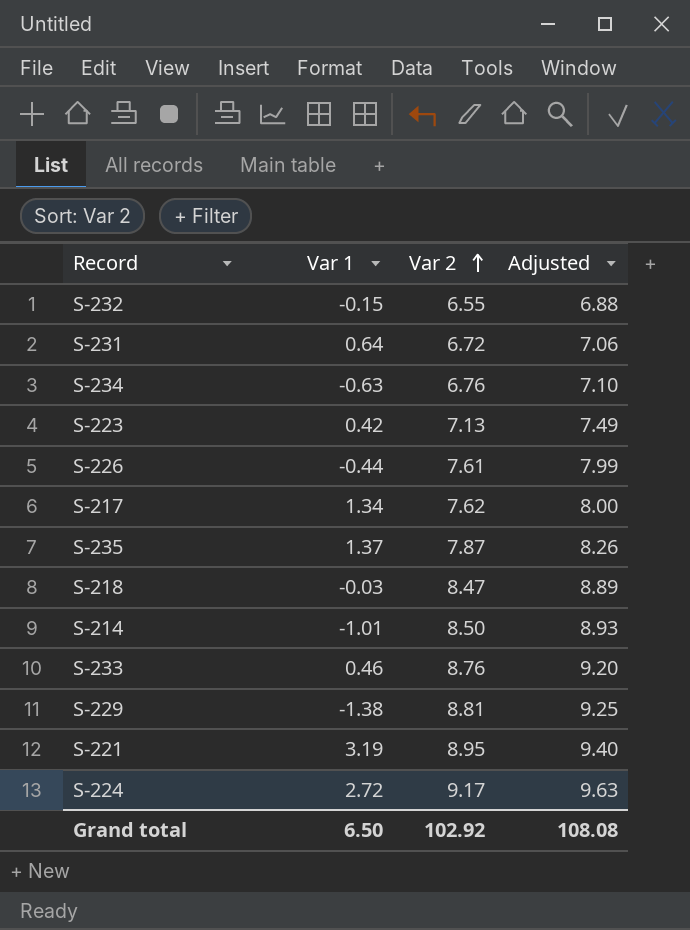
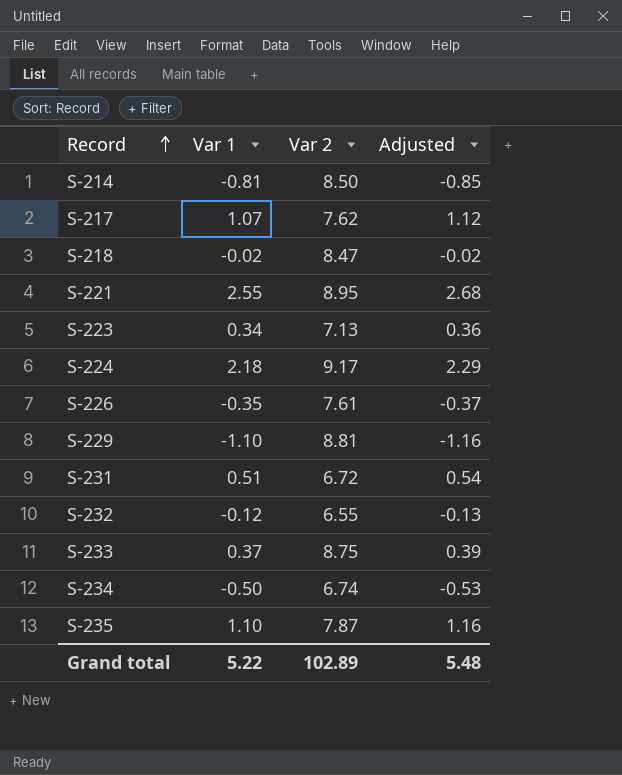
row order: Var 2 ascending -> Record ascending
column Adjusted | formula: [Var 2] * 1.05 -> [Var 1] * 1.05
S-214 | Var 1: -1.01 -> -0.81
S-217 | Var 1: 1.34 -> 1.07
S-218 | Var 1: -0.03 -> -0.02
S-221 | Var 1: 3.19 -> 2.55
S-223 | Var 1: 0.42 -> 0.34
S-224 | Var 1: 2.72 -> 2.18
S-226 | Var 1: -0.44 -> -0.35
S-229 | Var 1: -1.38 -> -1.10
S-231 | Var 1: 0.64 -> 0.51
S-232 | Var 1: -0.15 -> -0.12
S-233 | Var 1: 0.46 -> 0.37
S-233 | Var 2: 8.76 -> 8.75
S-234 | Var 1: -0.63 -> -0.50
S-234 | Var 2: 6.76 -> 6.74
S-235 | Var 1: 1.37 -> 1.10
Grand total | Var 1: 6.50 -> 5.22
Grand total | Var 2: 102.92 -> 102.89
Grand total | Adjusted: 108.08 -> 5.48

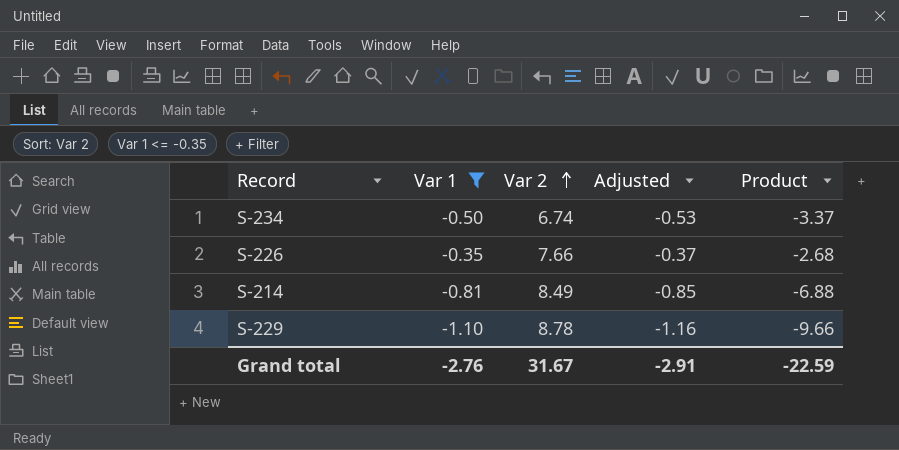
filter: none -> Var 1 <= -0.35
row order: Record ascending -> Var 2 ascending
column Product | formula: none -> [Var 1] * [Var 2]
S-226 | Var 2: 7.61 -> 7.66
S-214 | Var 2: 8.50 -> 8.49
S-229 | Var 2: 8.81 -> 8.78
Grand total | Var 1: 5.22 -> -2.76
Grand total | Var 2: 102.89 -> 31.67
Grand total | Adjusted: 5.48 -> -2.91

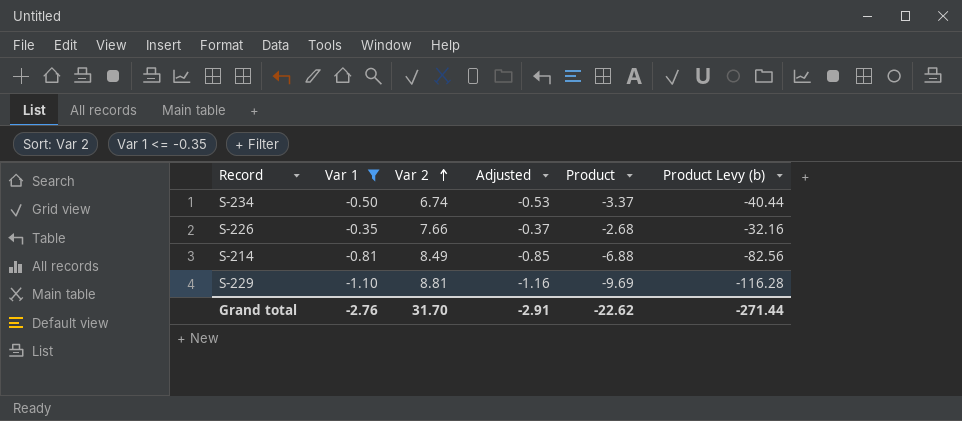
column Product Levy (b) | formula: none -> [Product] * 12
S-229 | Var 2: 8.78 -> 8.81
S-229 | Product: -9.66 -> -9.69
Grand total | Var 2: 31.67 -> 31.70
Grand total | Product: -22.59 -> -22.62

